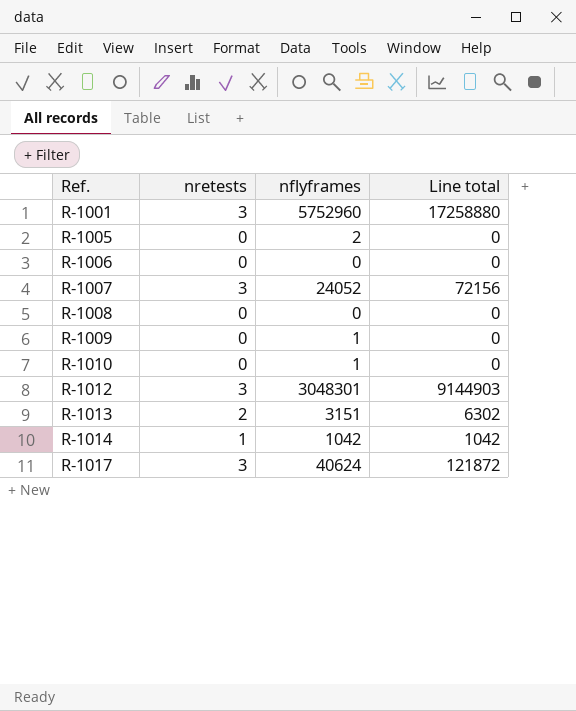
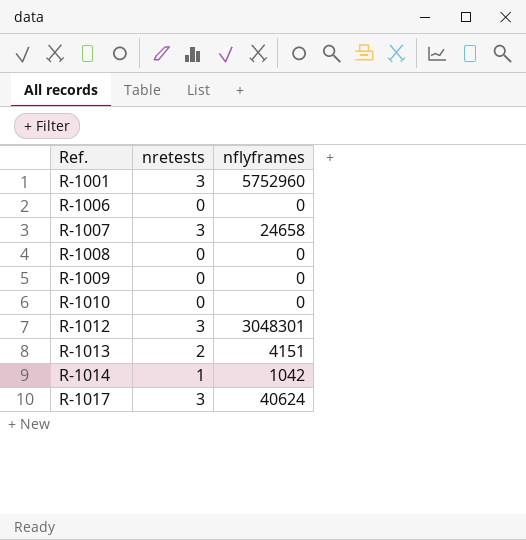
column Line total | formula: [nretests] * [nflyframes] -> none
row R-1005: 0 | 2 | 0 -> none
R-1007 | nflyframes: 24052 -> 24658
R-1009 | nflyframes: 1 -> 0
R-1010 | nflyframes: 1 -> 0
R-1013 | nflyframes: 3151 -> 4151

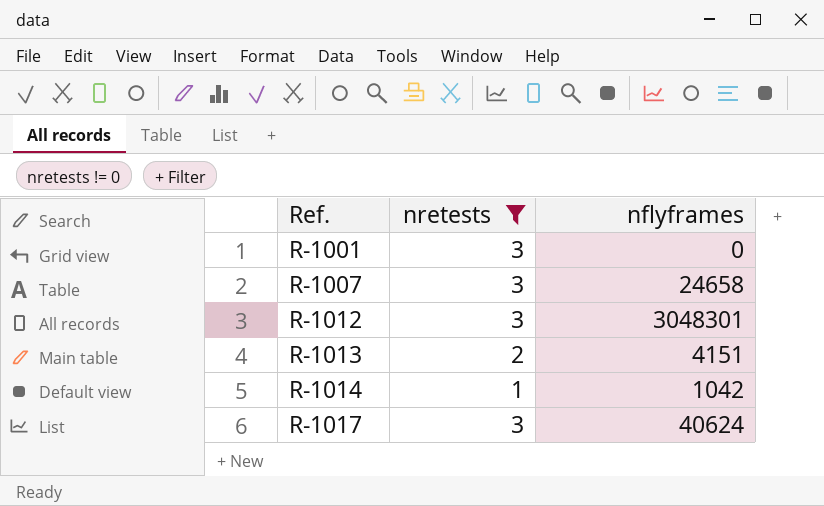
filter: none -> nretests != 0
R-1001 | nflyframes: 5752960 -> 0

